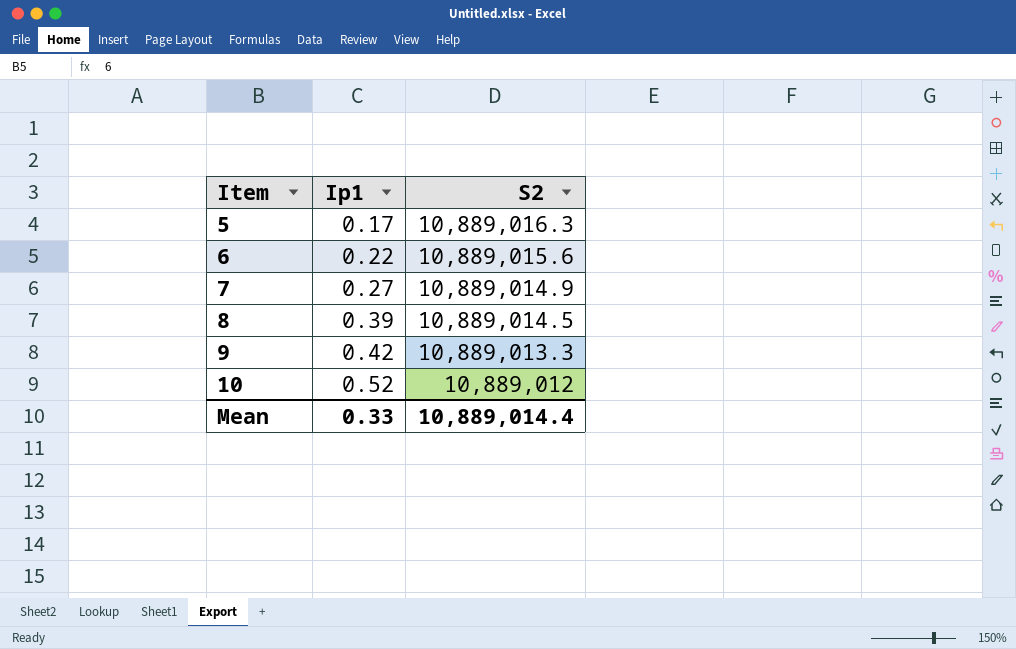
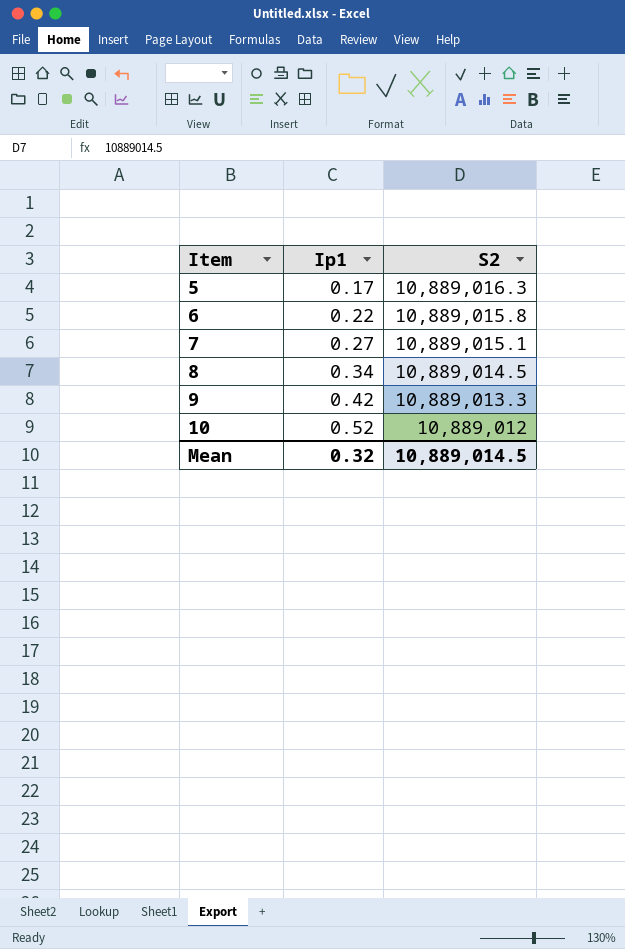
6 | S2: 10,889,015.6 -> 10,889,015.8
7 | S2: 10,889,014.9 -> 10,889,015.1
8 | Ip1: 0.39 -> 0.34
Mean | Ip1: 0.33 -> 0.32
Mean | S2: 10,889,014.4 -> 10,889,014.5

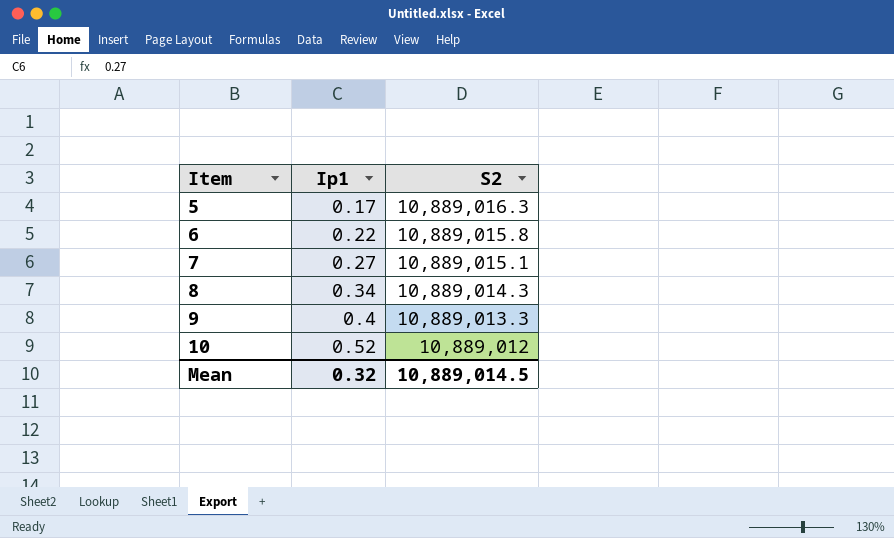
8 | S2: 10,889,014.5 -> 10,889,014.3
9 | Ip1: 0.42 -> 0.4

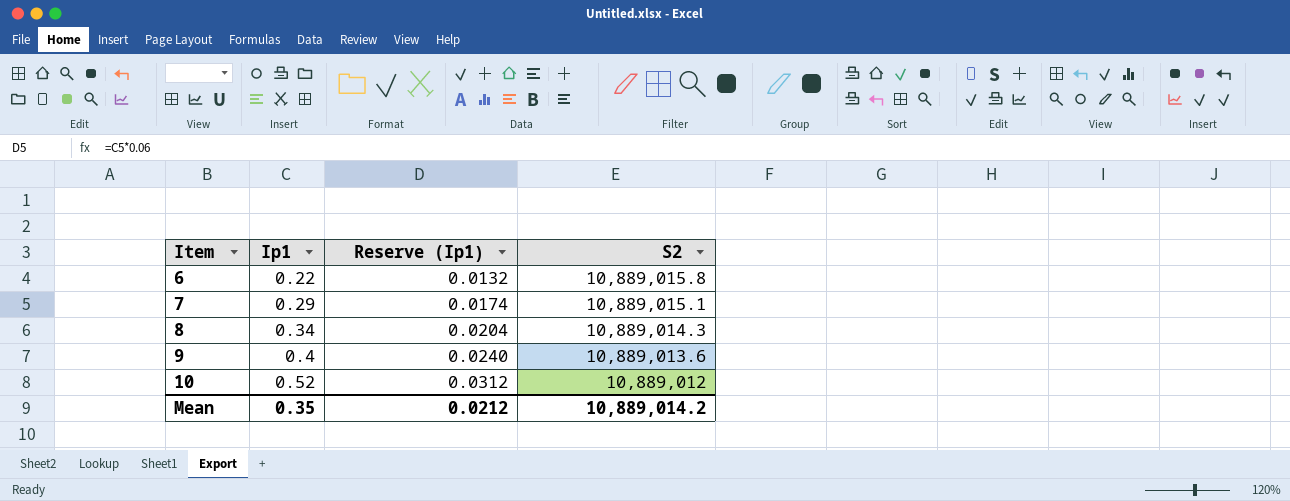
column Reserve (Ip1) | formula: none -> [Ip1] * 0.06
row 5: 0.17 | 10,889,016.3 -> none
7 | Ip1: 0.27 -> 0.29
9 | S2: 10,889,013.3 -> 10,889,013.6
Mean | Ip1: 0.32 -> 0.35
Mean | S2: 10,889,014.5 -> 10,889,014.2

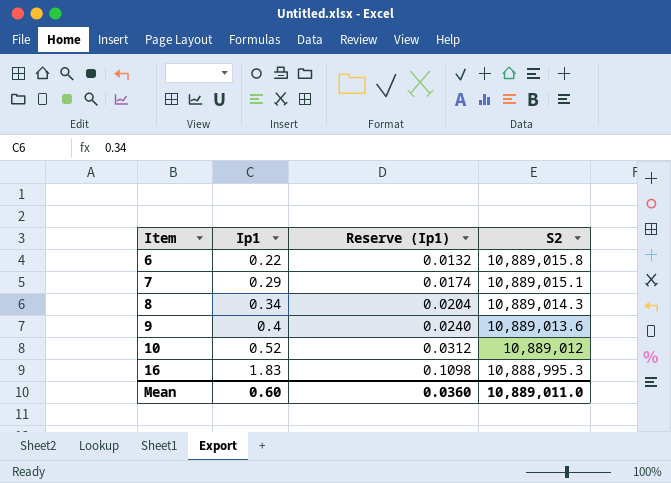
row 16: none -> 1.83 | 0.1098 | 10,888,995.3
Mean | Ip1: 0.35 -> 0.60
Mean | Reserve (Ip1): 0.0212 -> 0.0360
Mean | S2: 10,889,014.2 -> 10,889,011.0

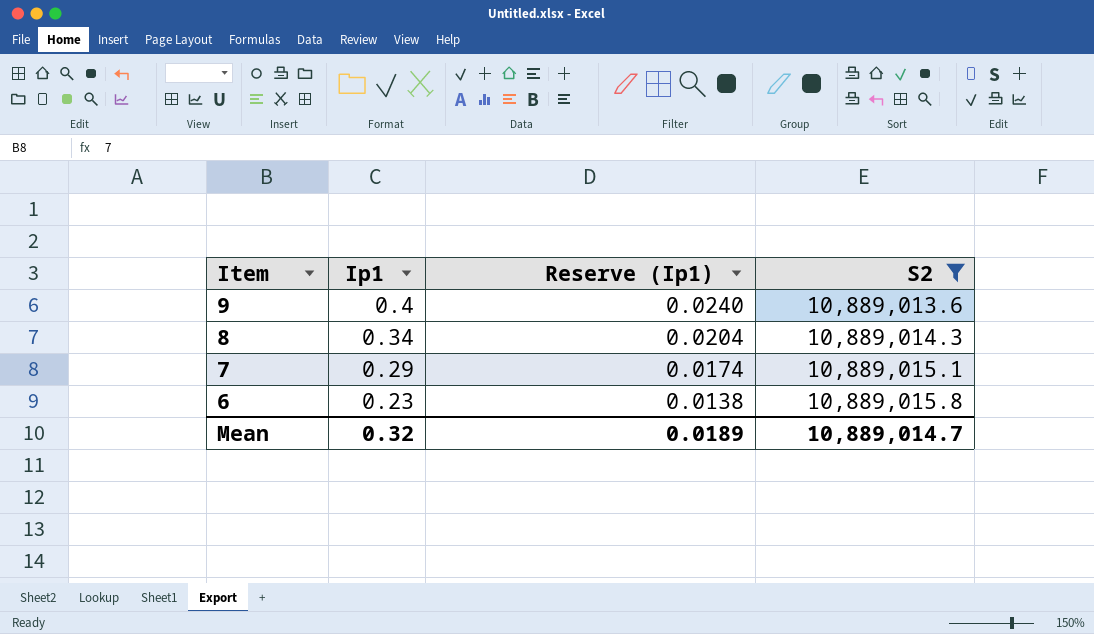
filter: none -> S2 >= 10,889,013.6
row order: Item ascending -> Item descending
6 | Ip1: 0.22 -> 0.23
6 | Reserve (Ip1): 0.0132 -> 0.0138
Mean | Ip1: 0.60 -> 0.32
Mean | Reserve (Ip1): 0.0360 -> 0.0189
Mean | S2: 10,889,011.0 -> 10,889,014.7

